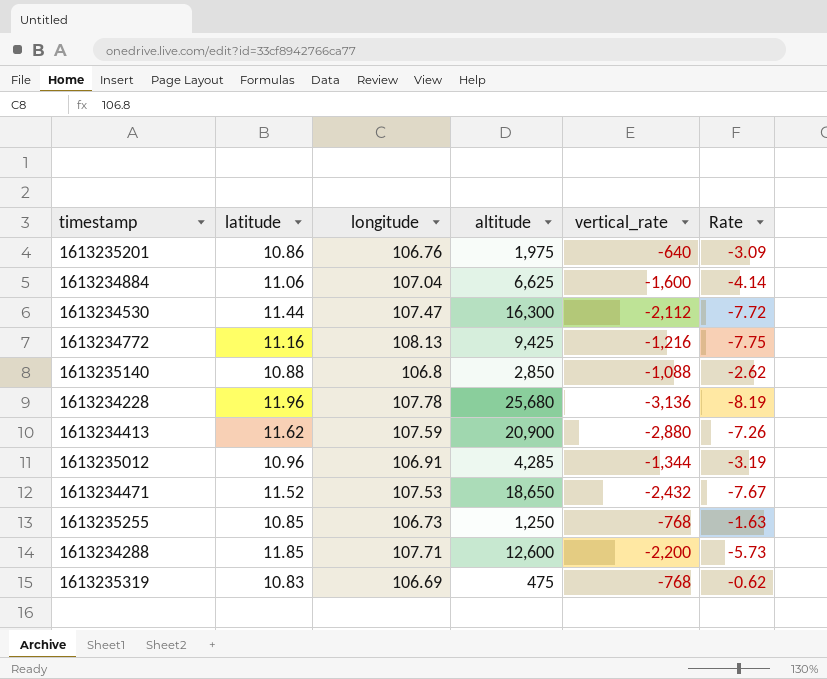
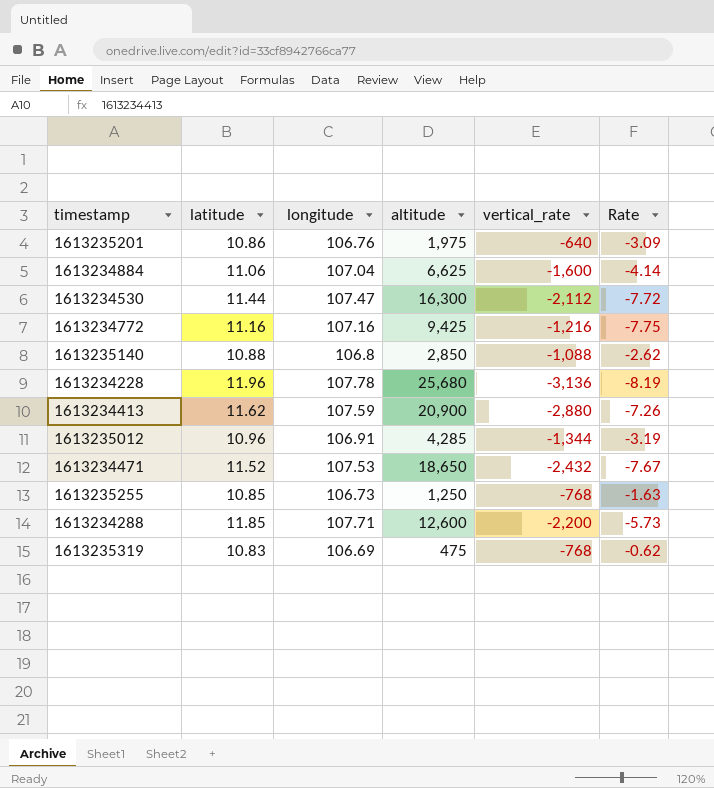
1613234772 | longitude: 108.13 -> 107.16

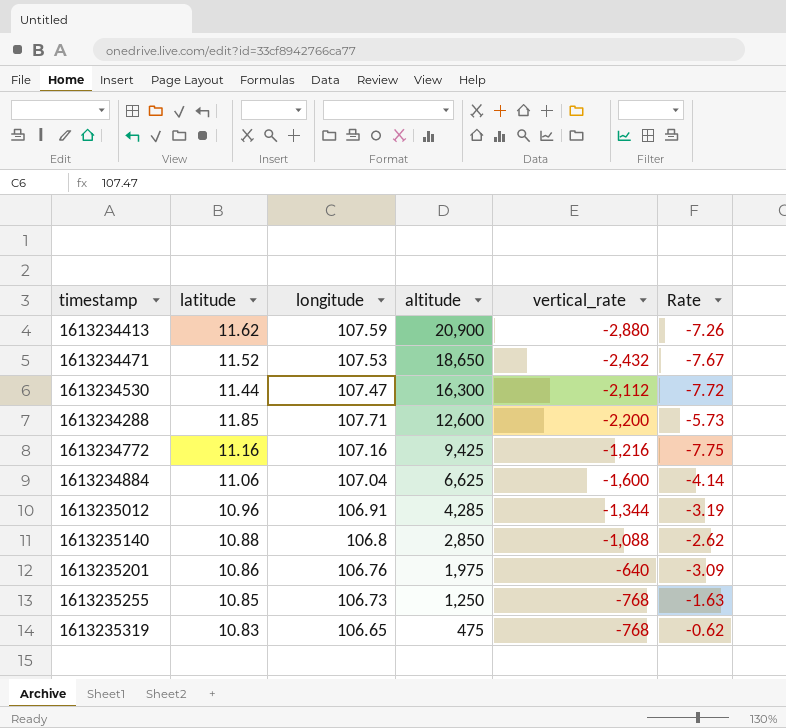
row order: none -> altitude descending
row 1613234228: 11.96 | 107.78 | 25,680 | -3,136 | -8.19 -> none
1613235319 | longitude: 106.69 -> 106.65

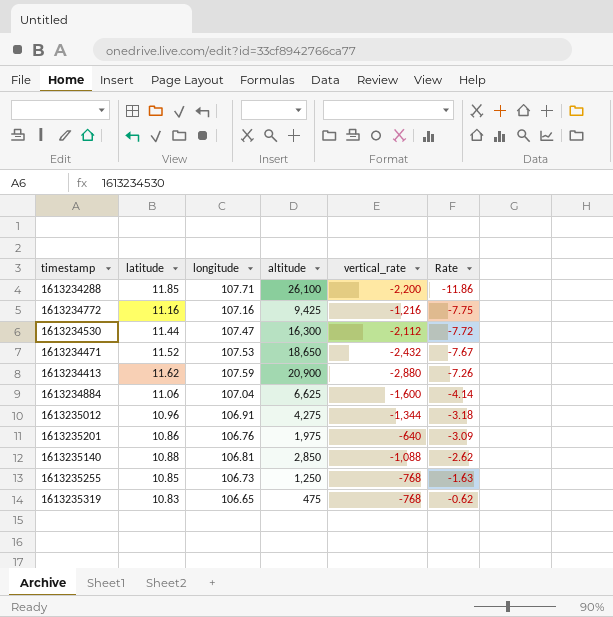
row order: altitude descending -> Rate ascending
1613234288 | altitude: 12,600 -> 26,100
1613234288 | Rate: -5.73 -> -11.86
1613235012 | altitude: 4,285 -> 4,275
1613235012 | Rate: -3.19 -> -3.18
1613235140 | longitude: 106.8 -> 106.81

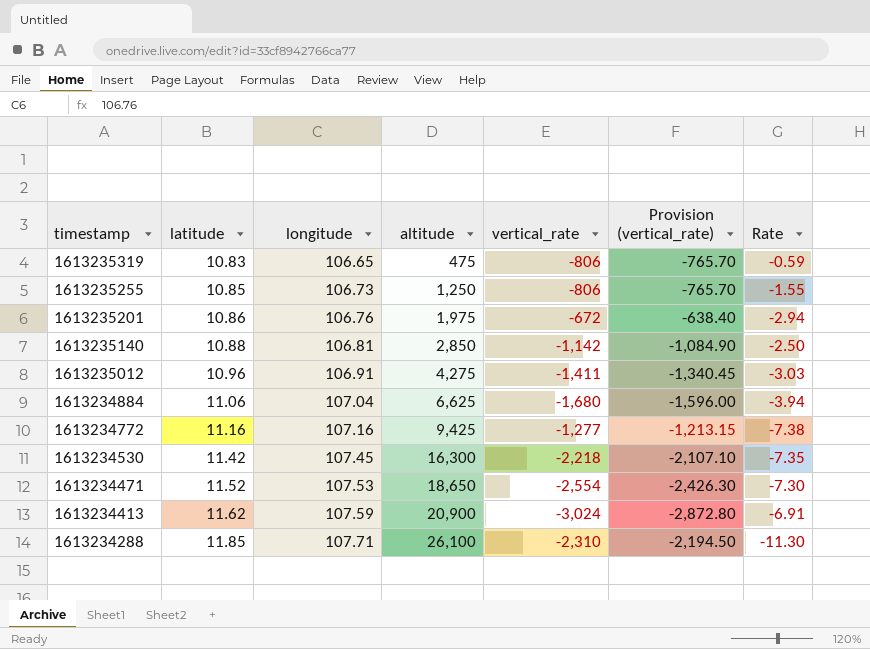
row order: Rate ascending -> timestamp descending
column Provision (vertical_rate) | formula: none -> [vertical_rate] * 0.95
1613235319 | vertical_rate: -768 -> -806
1613235319 | Rate: -0.62 -> -0.59
1613235255 | vertical_rate: -768 -> -806
1613235255 | Rate: -1.63 -> -1.55
1613235201 | vertical_rate: -640 -> -672
1613235201 | Rate: -3.09 -> -2.94
1613235140 | vertical_rate: -1,088 -> -1,142
1613235140 | Rate: -2.62 -> -2.50
1613235012 | vertical_rate: -1,344 -> -1,411
1613235012 | Rate: -3.18 -> -3.03
1613234884 | vertical_rate: -1,600 -> -1,680
1613234884 | Rate: -4.14 -> -3.94
1613234772 | vertical_rate: -1,216 -> -1,277
1613234772 | Rate: -7.75 -> -7.38
1613234530 | latitude: 11.44 -> 11.42
1613234530 | longitude: 107.47 -> 107.45
1613234530 | vertical_rate: -2,112 -> -2,218
1613234530 | Rate: -7.72 -> -7.35
1613234471 | vertical_rate: -2,432 -> -2,554
1613234471 | Rate: -7.67 -> -7.30
1613234413 | vertical_rate: -2,880 -> -3,024
1613234413 | Rate: -7.26 -> -6.91
1613234288 | vertical_rate: -2,200 -> -2,310
1613234288 | Rate: -11.86 -> -11.30

